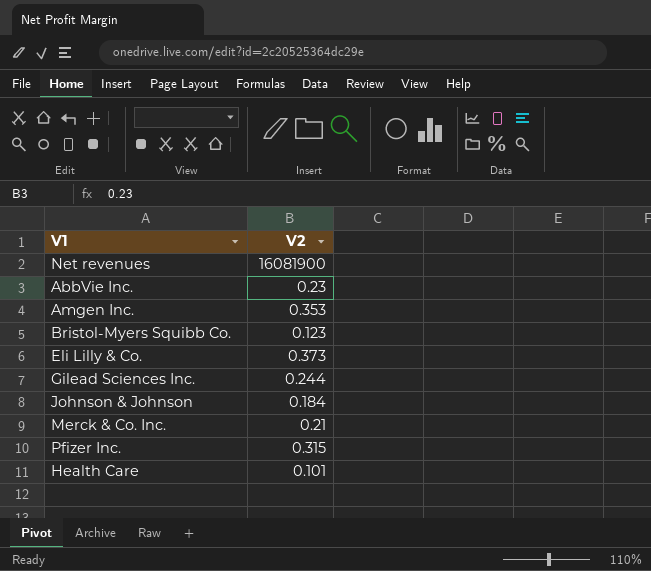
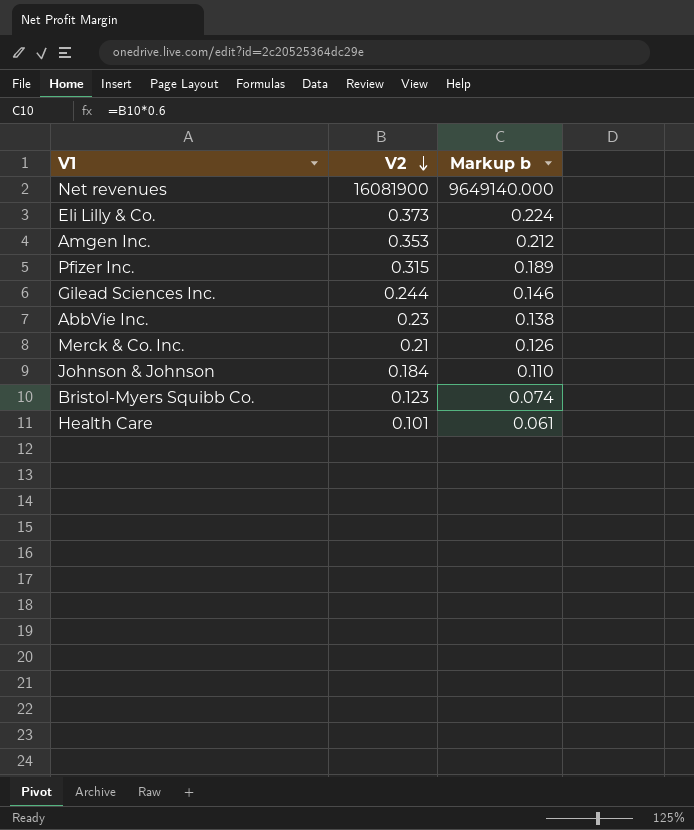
row order: none -> V2 descending
column Markup b | formula: none -> [V2] * 0.6

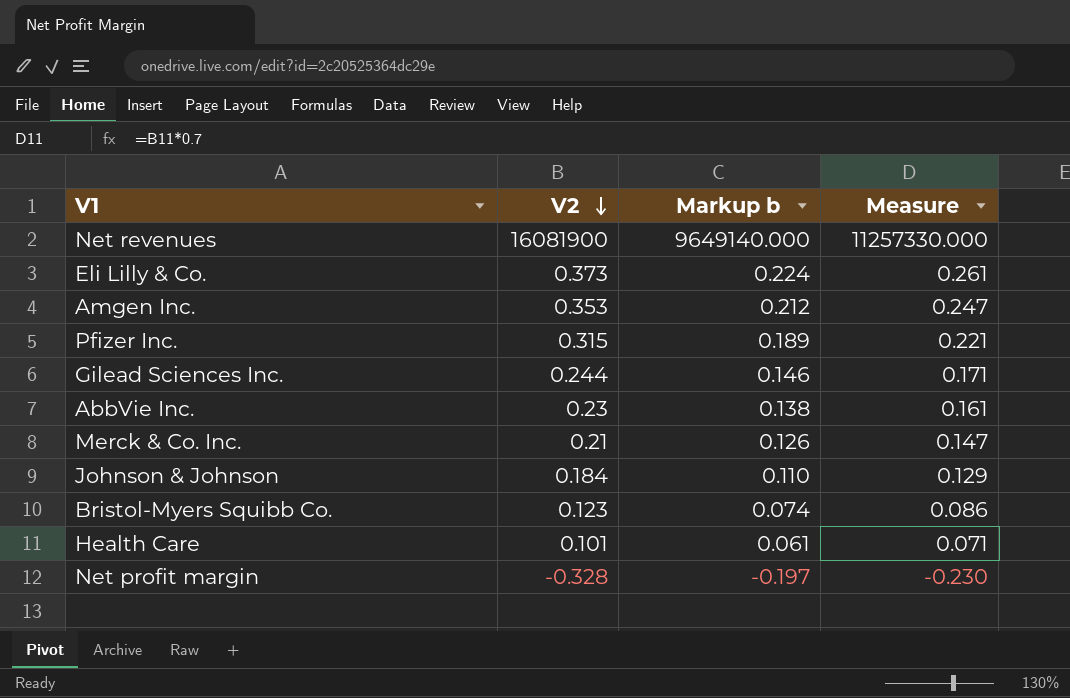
column Measure | formula: none -> [V2] * 0.7
row Net profit margin: none -> -0.328 | -0.197 | -0.230

